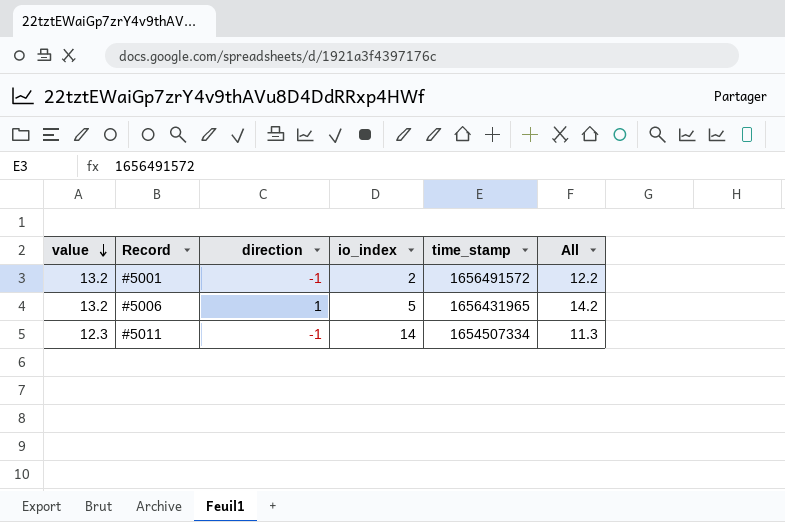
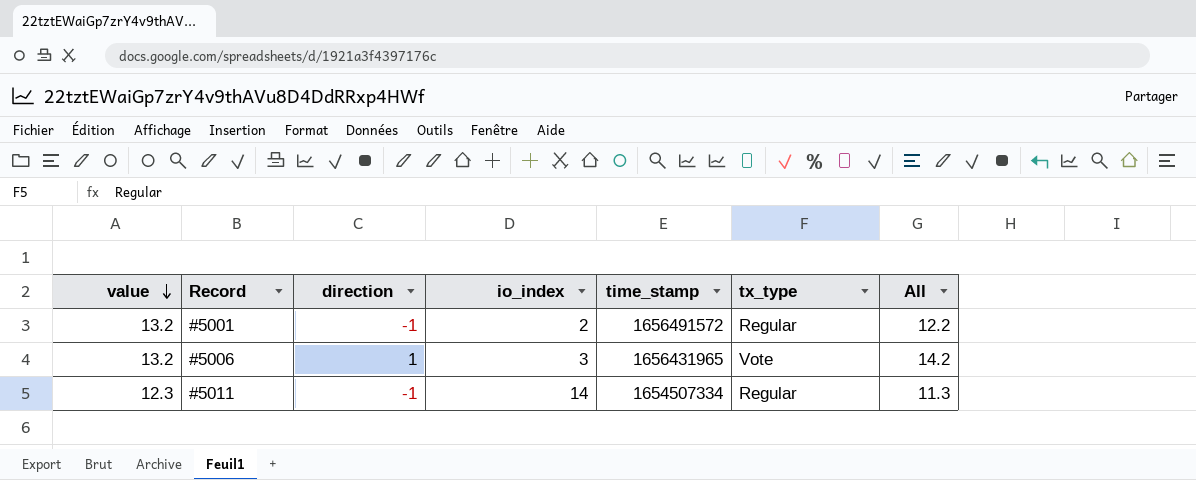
column tx_type | position: none -> 6
#5006 | io_index: 5 -> 3

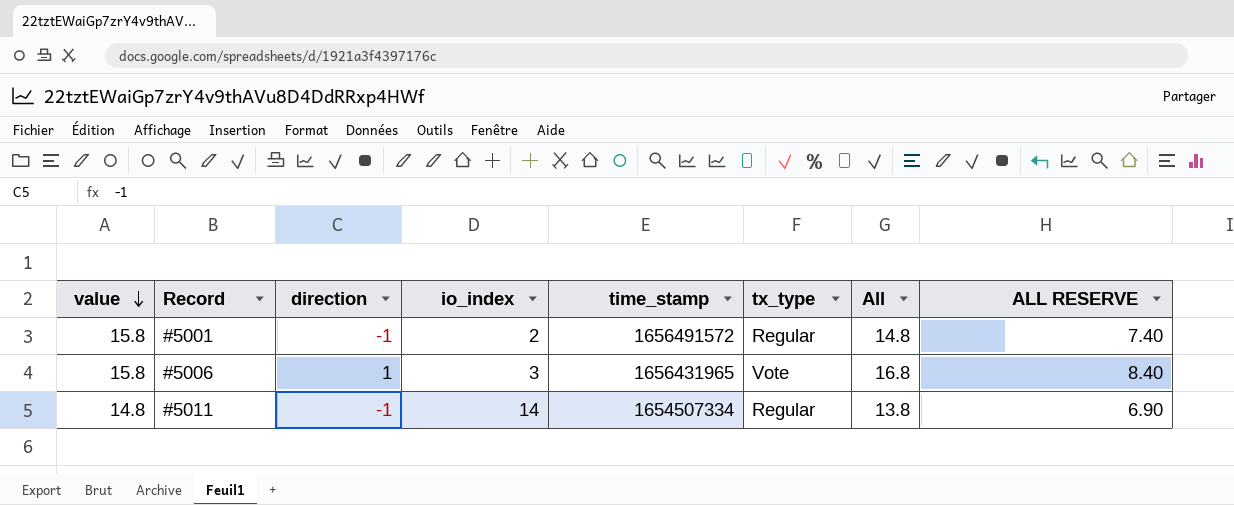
column ALL RESERVE | formula: none -> [All] * 0.5
#5001 | value: 13.2 -> 15.8
#5001 | All: 12.2 -> 14.8
#5006 | value: 13.2 -> 15.8
#5006 | All: 14.2 -> 16.8
#5011 | value: 12.3 -> 14.8
#5011 | All: 11.3 -> 13.8

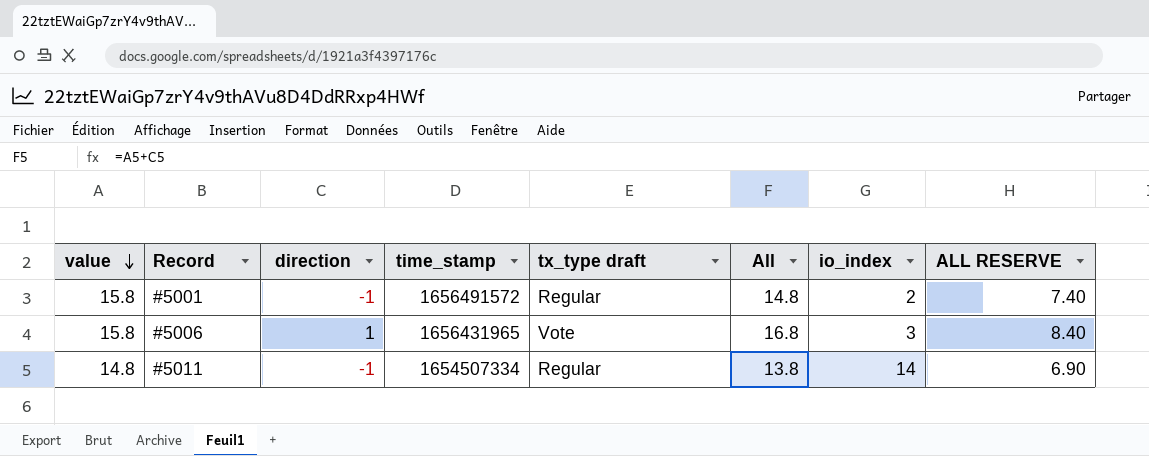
column name: tx_type -> tx_type draft
column io_index | position: 4 -> 7

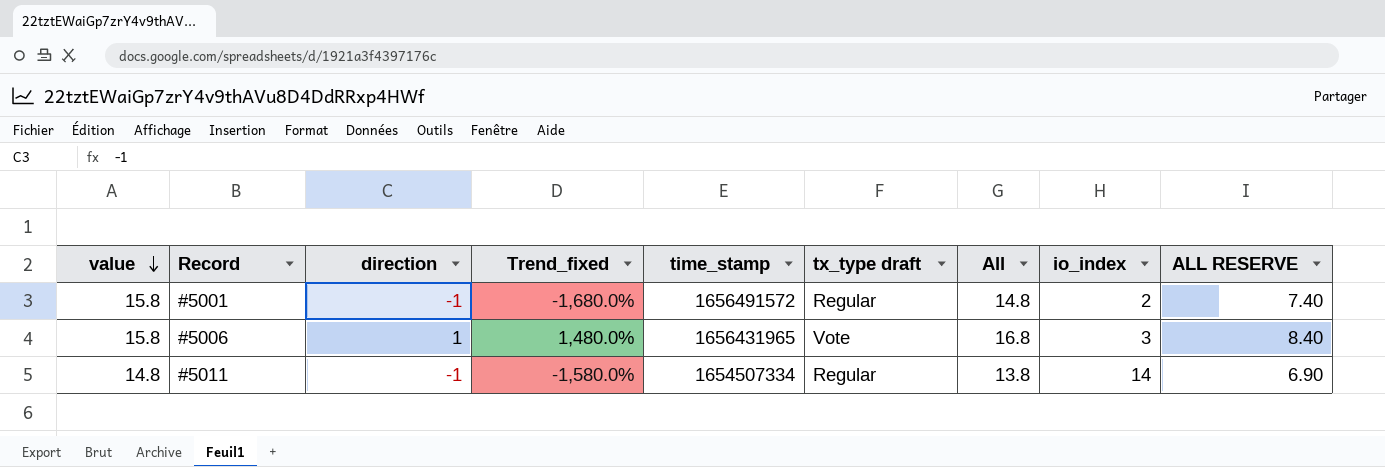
column Trend_fixed | formula: none -> ([value] - [direction]) / [direction]

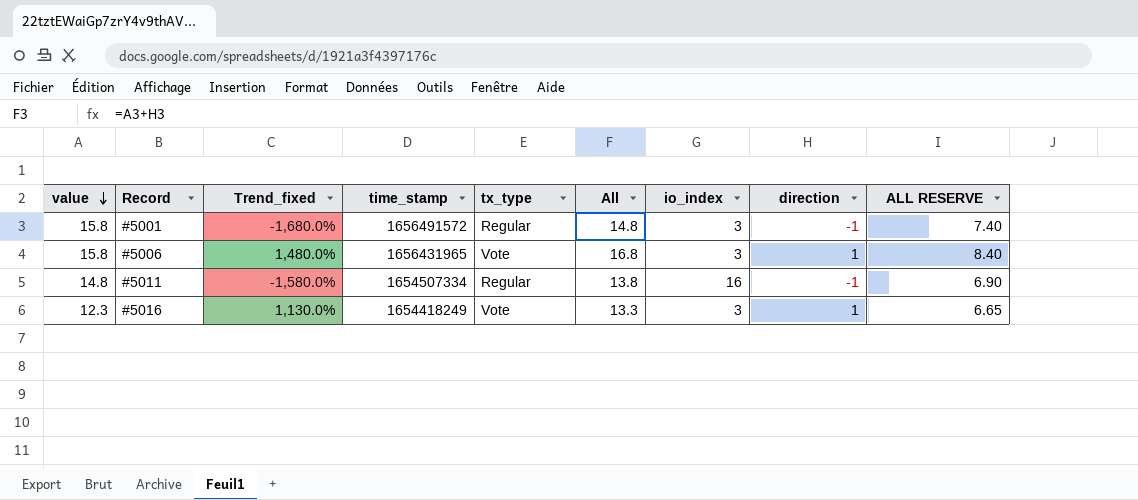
column name: tx_type draft -> tx_type
column direction | position: 3 -> 8
#5001 | io_index: 2 -> 3
#5011 | io_index: 14 -> 16
row #5016: none -> 12.3 | 1,130.0% | 1654418249 | Vote | 13.3 | 3 | 1 | 6.65

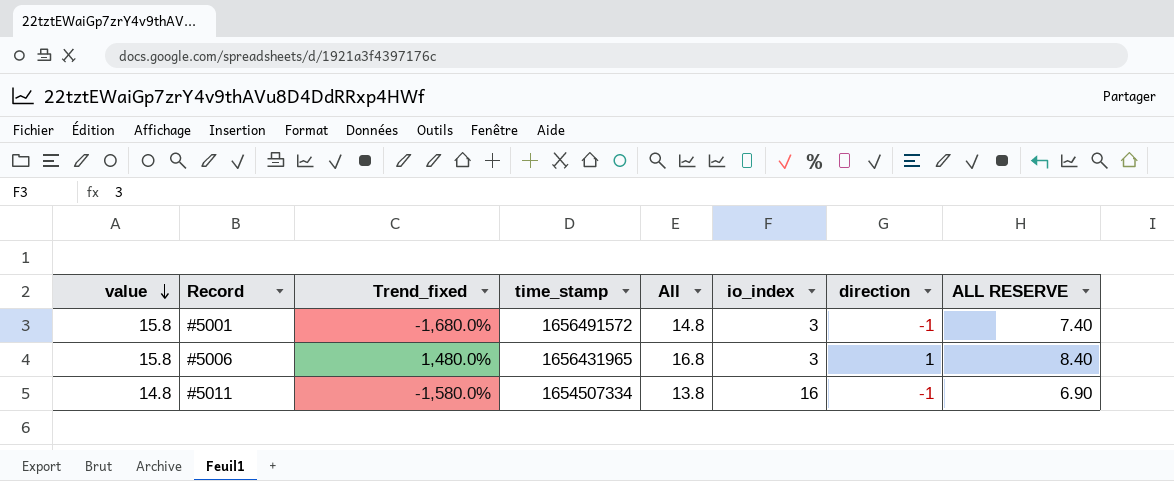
column tx_type | position: 5 -> none
row #5016: 12.3 | 1,130.0% | 1654418249 | Vote | 13.3 | 3 | 1 | 6.65 -> none

